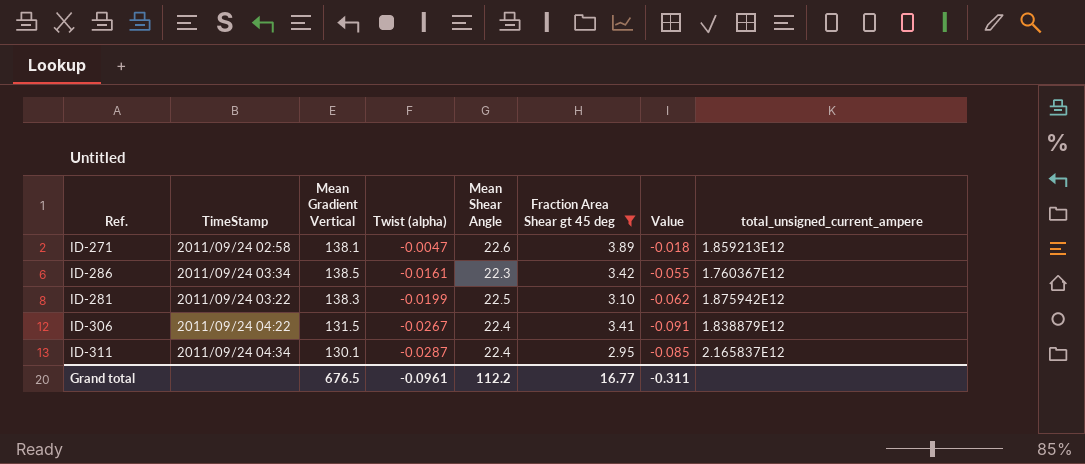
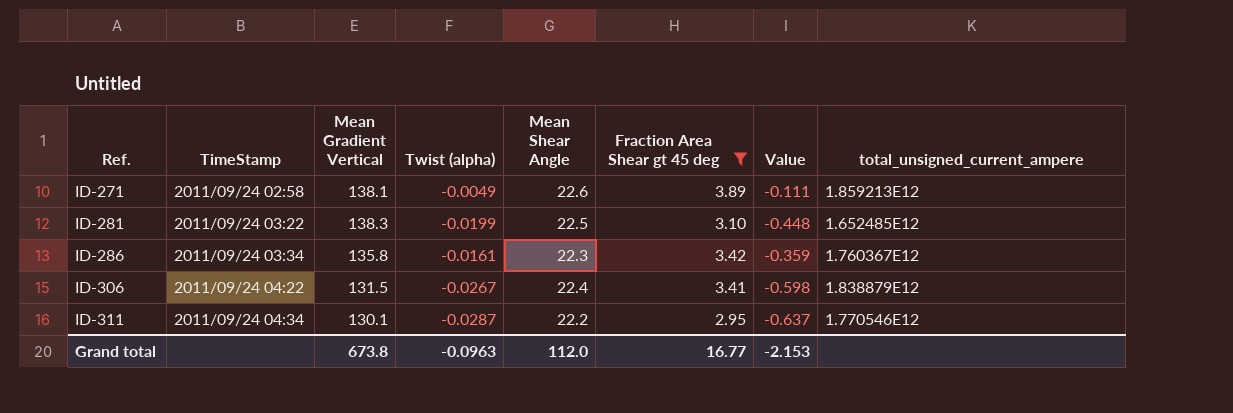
row order: Twist (alpha) descending -> Ref. ascending
column Value | formula: [Twist (alpha)] * [Fraction Area Shear gt 45 deg] -> [Twist (alpha)] * [Mean Shear Angle]
ID-271 | Twist (alpha): -0.0047 -> -0.0049
ID-281 | total_unsigned_current_ampere: 1.875942E12 -> 1.652485E12
ID-286 | Mean Gradient Vertical: 138.5 -> 135.8
ID-311 | Mean Shear Angle: 22.4 -> 22.2
ID-311 | total_unsigned_current_ampere: 2.165837E12 -> 1.770546E12
Grand total | Mean Gradient Vertical: 676.5 -> 673.8
Grand total | Twist (alpha): -0.0961 -> -0.0963
Grand total | Mean Shear Angle: 112.2 -> 112.0
Grand total | Value: -0.311 -> -2.153

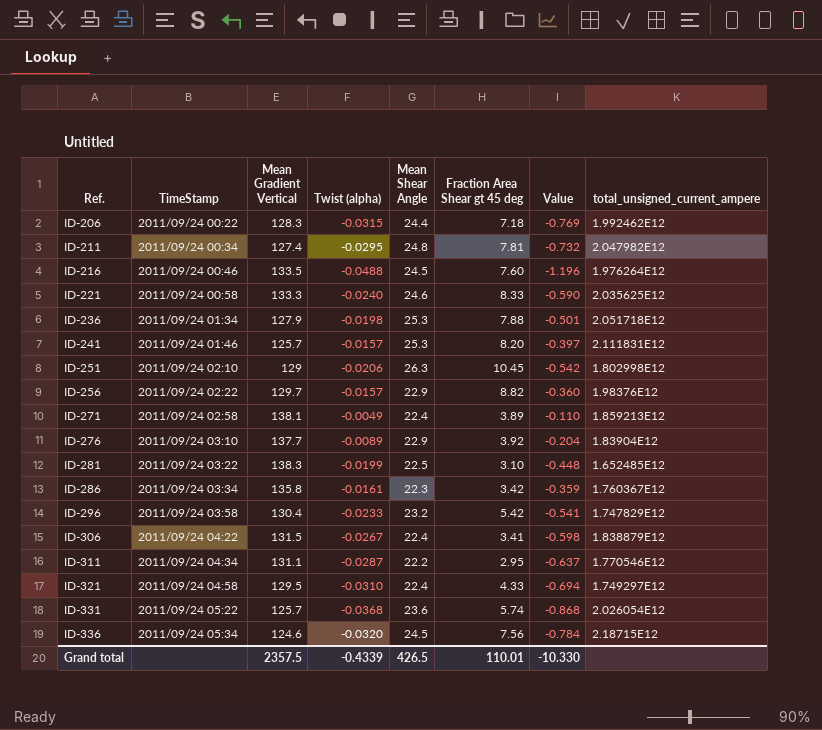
filter: Fraction Area Shear gt 45 deg <= 3.89 -> none
ID-271 | Mean Shear Angle: 22.6 -> 22.4
ID-271 | Value: -0.111 -> -0.110
ID-311 | Mean Gradient Vertical: 130.1 -> 131.1
Grand total | Mean Gradient Vertical: 673.8 -> 2357.5
Grand total | Twist (alpha): -0.0963 -> -0.4339
Grand total | Mean Shear Angle: 112.0 -> 426.5
Grand total | Fraction Area Shear gt 45 deg: 16.77 -> 110.01
Grand total | Value: -2.153 -> -10.330

